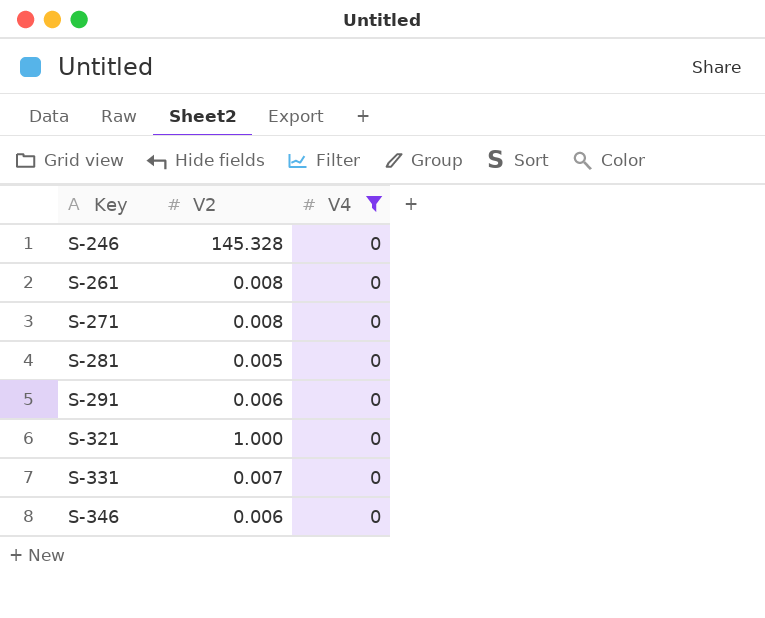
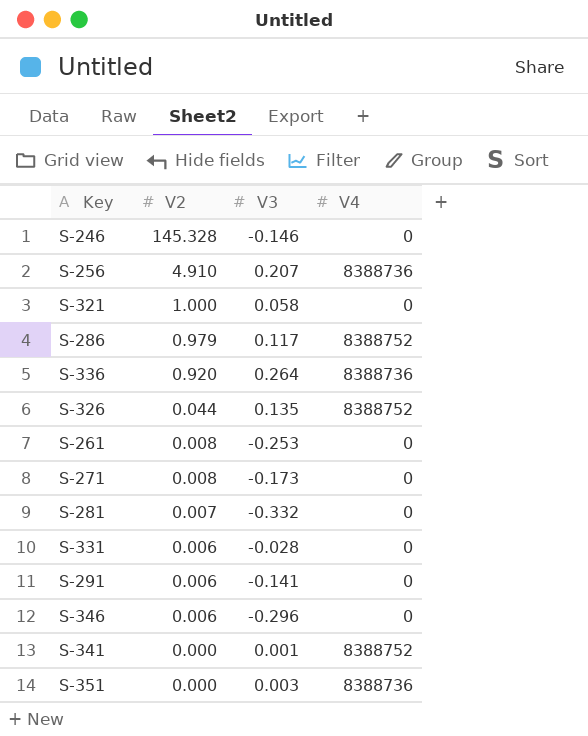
filter: V4 = 0 -> none
row order: Key ascending -> V2 descending
column V3 | position: none -> 3
S-281 | V2: 0.005 -> 0.007
S-331 | V2: 0.007 -> 0.006

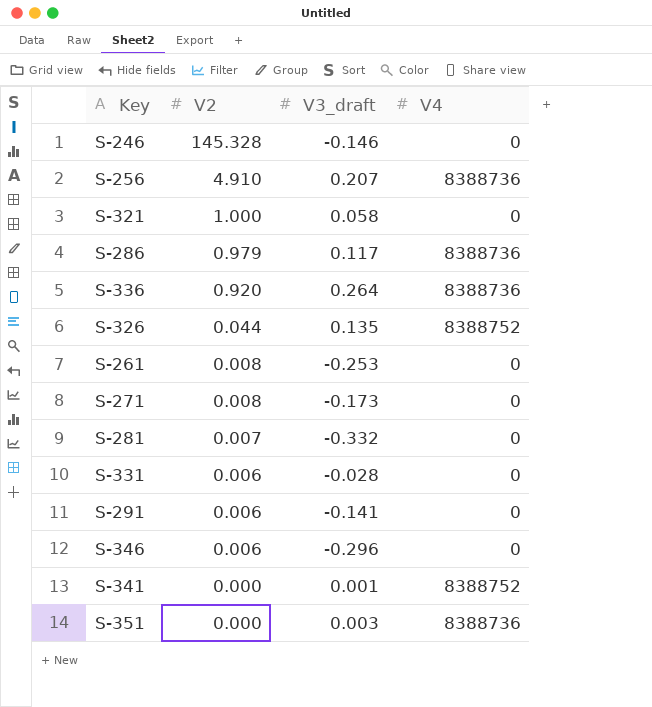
column name: V3 -> V3_draft
S-286 | V4: 8388752 -> 8388736

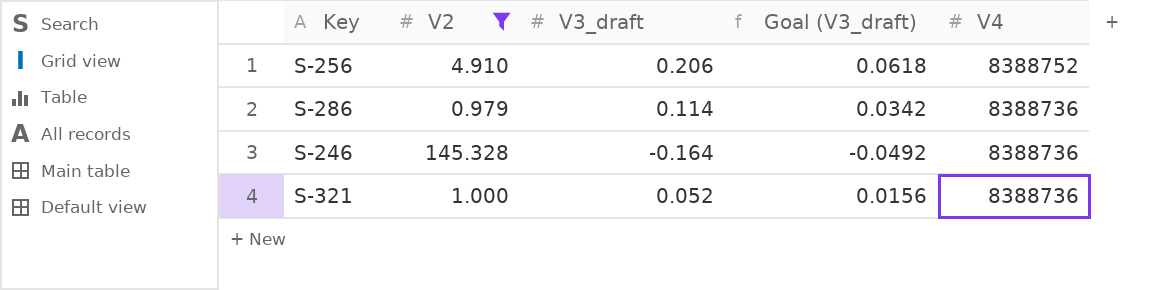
filter: none -> V2 >= 0.979
row order: V2 descending -> V4 descending
column Goal (V3_draft) | formula: none -> [V3_draft] * 0.3
S-256 | V3_draft: 0.207 -> 0.206
S-256 | V4: 8388736 -> 8388752
S-286 | V3_draft: 0.117 -> 0.114
S-246 | V3_draft: -0.146 -> -0.164
S-246 | V4: 0 -> 8388736
S-321 | V3_draft: 0.058 -> 0.052
S-321 | V4: 0 -> 8388736

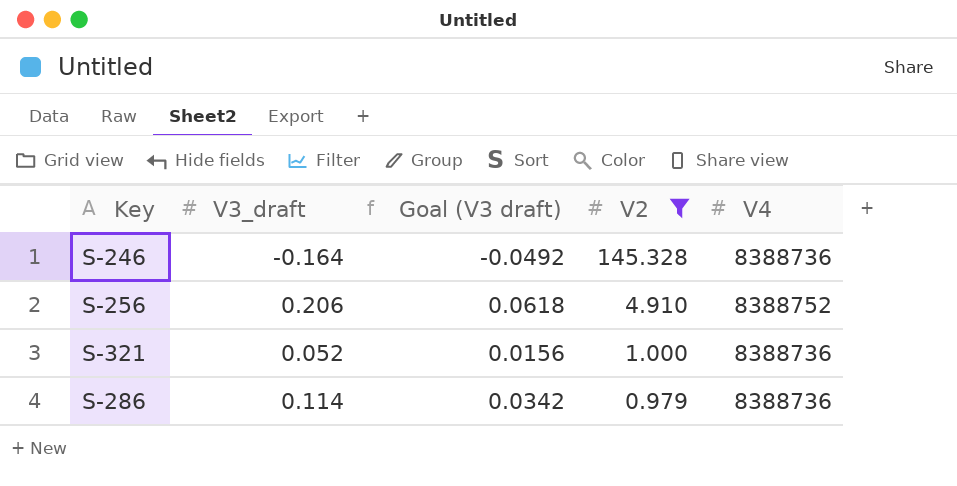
row order: V4 descending -> V2 descending
column name: Goal (V3_draft) -> Goal (V3 draft)
column V2 | position: 2 -> 4

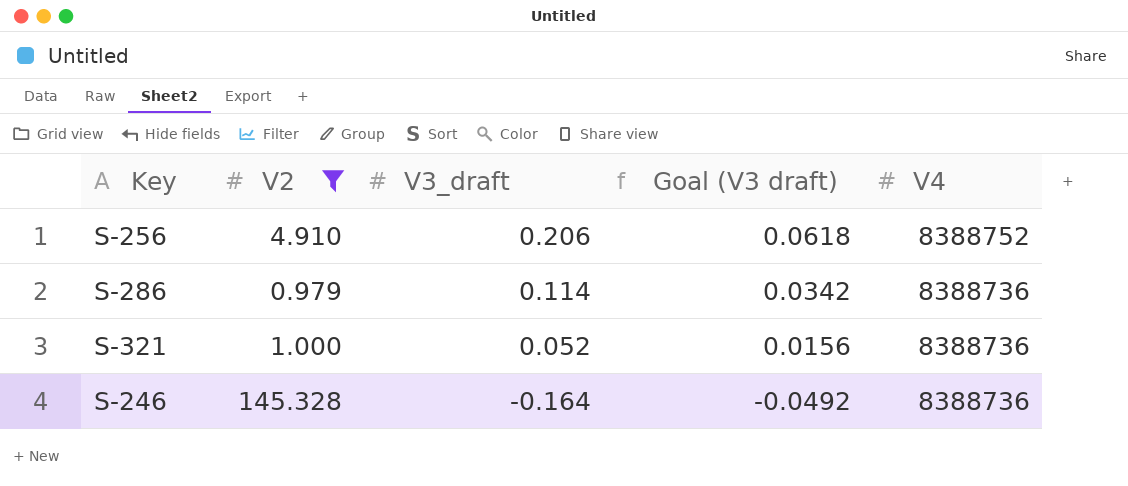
row order: V2 descending -> V3_draft descending
column V2 | position: 4 -> 2

